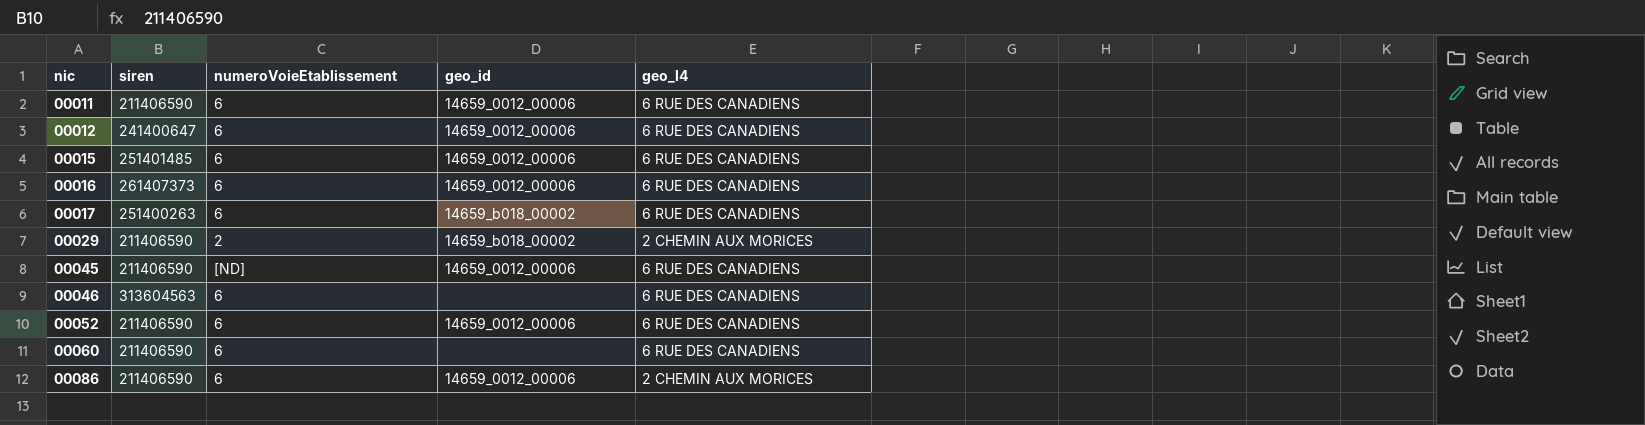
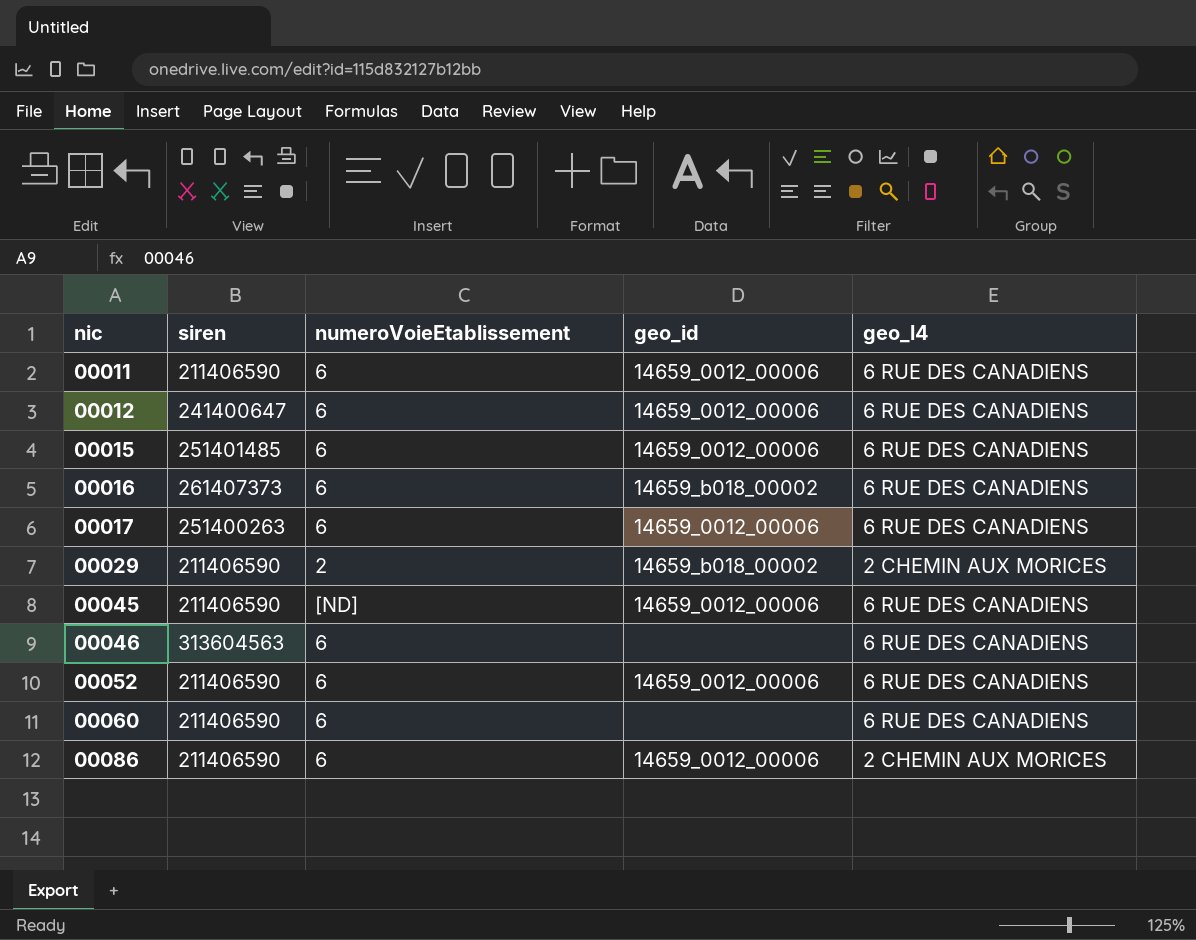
00016 | geo_id: 14659_0012_00006 -> 14659_b018_00002
00017 | geo_id: 14659_b018_00002 -> 14659_0012_00006

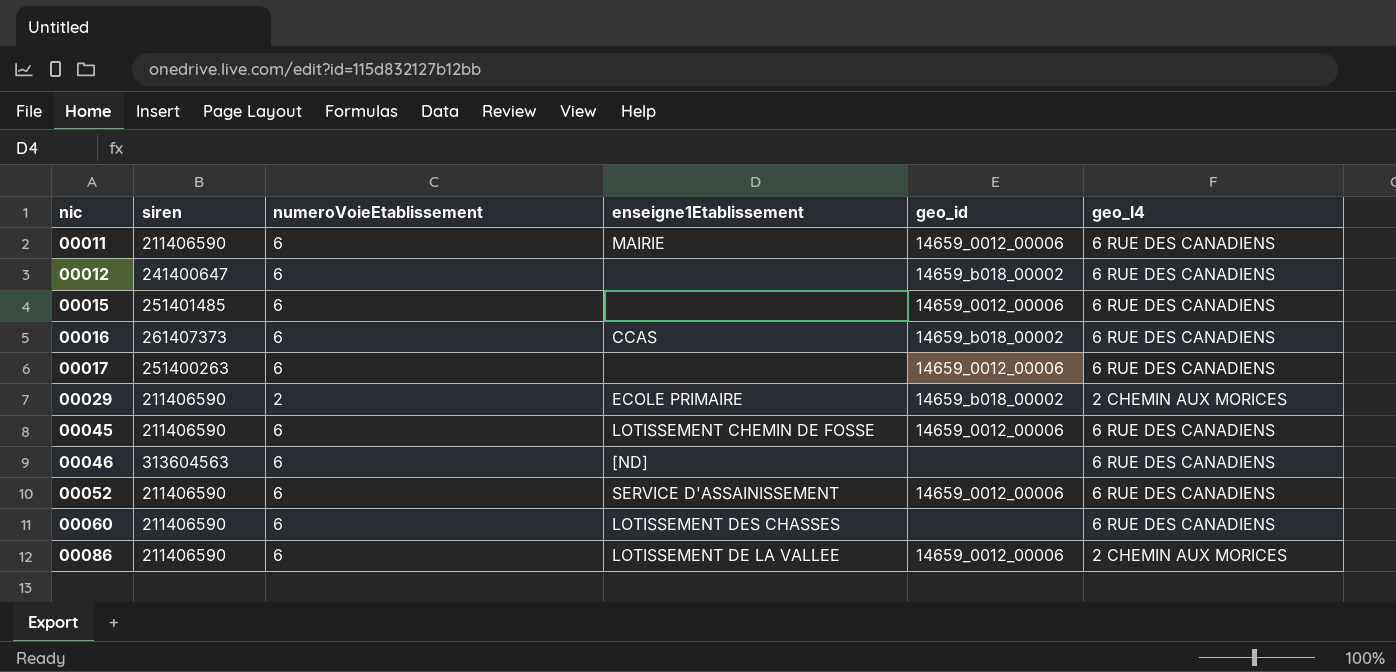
column enseigne1Etablissement | position: none -> 4
00012 | geo_id: 14659_0012_00006 -> 14659_b018_00002
00045 | numeroVoieEtablissement: [ND] -> 6

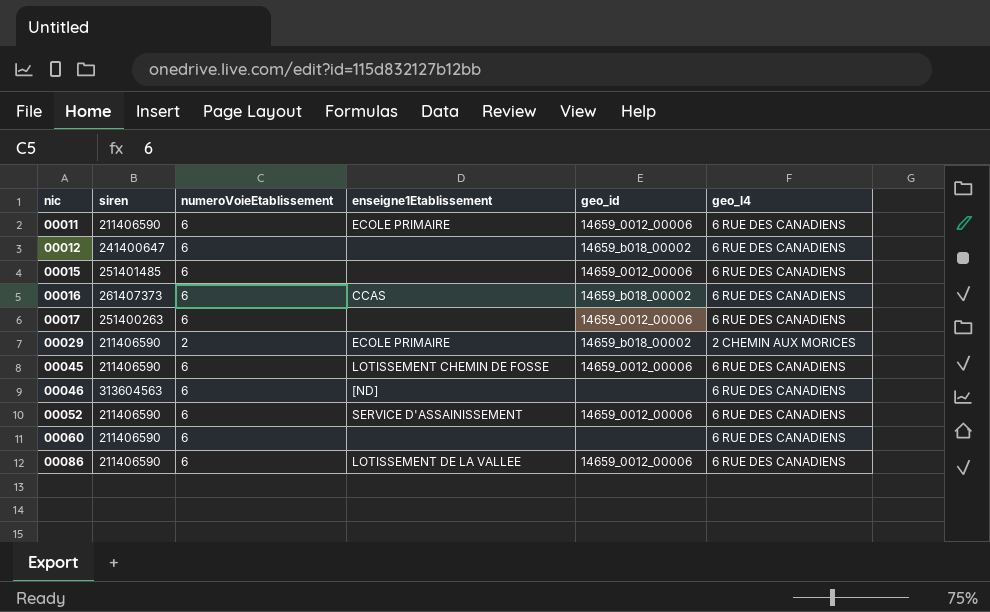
00011 | enseigne1Etablissement: MAIRIE -> ECOLE PRIMAIRE
00060 | enseigne1Etablissement: LOTISSEMENT DES CHASSES -> none
00086 | geo_l4: 2 CHEMIN AUX MORICES -> 6 RUE DES CANADIENS

